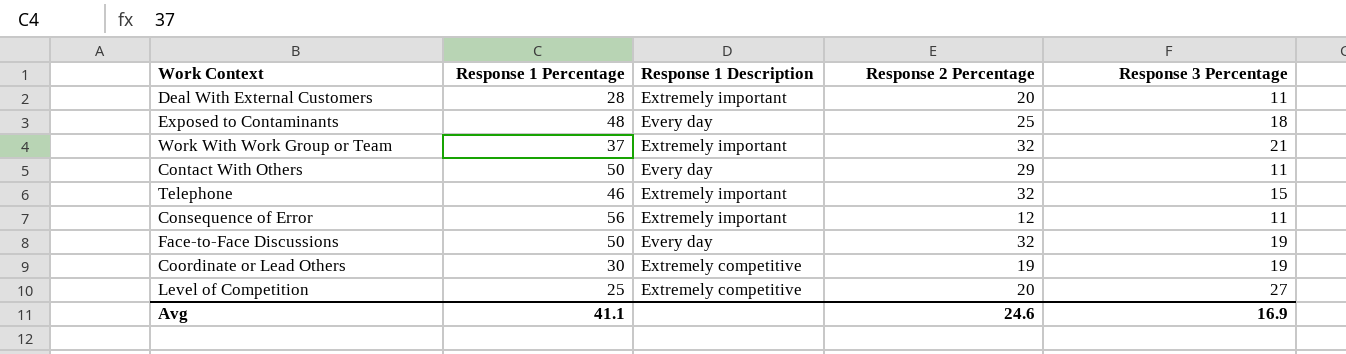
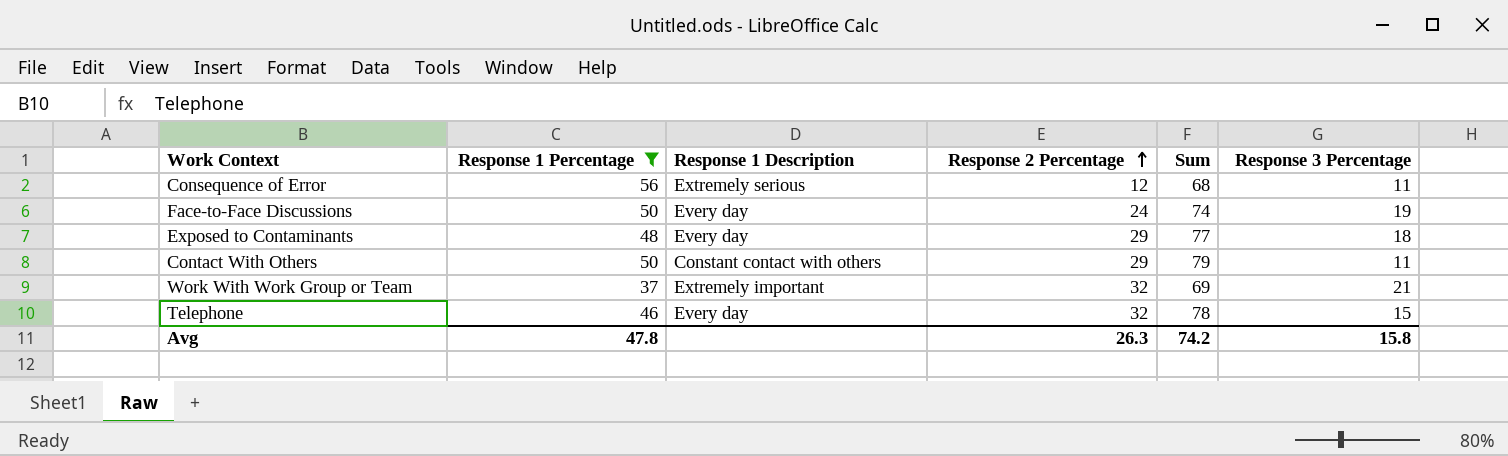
filter: none -> Response 1 Percentage >= 37
row order: none -> Response 2 Percentage ascending
column Sum | formula: none -> [Response 1 Percentage] + [Response 2 Percentage]
Consequence of Error | Response 1 Description: Extremely important -> Extremely serious
Face-to-Face Discussions | Response 2 Percentage: 32 -> 24
Exposed to Contaminants | Response 2 Percentage: 25 -> 29
Contact With Others | Response 1 Description: Every day -> Constant contact with others
Telephone | Response 1 Description: Extremely important -> Every day
Avg | Response 1 Percentage: 41.1 -> 47.8
Avg | Response 2 Percentage: 24.6 -> 26.3
Avg | Response 3 Percentage: 16.9 -> 15.8

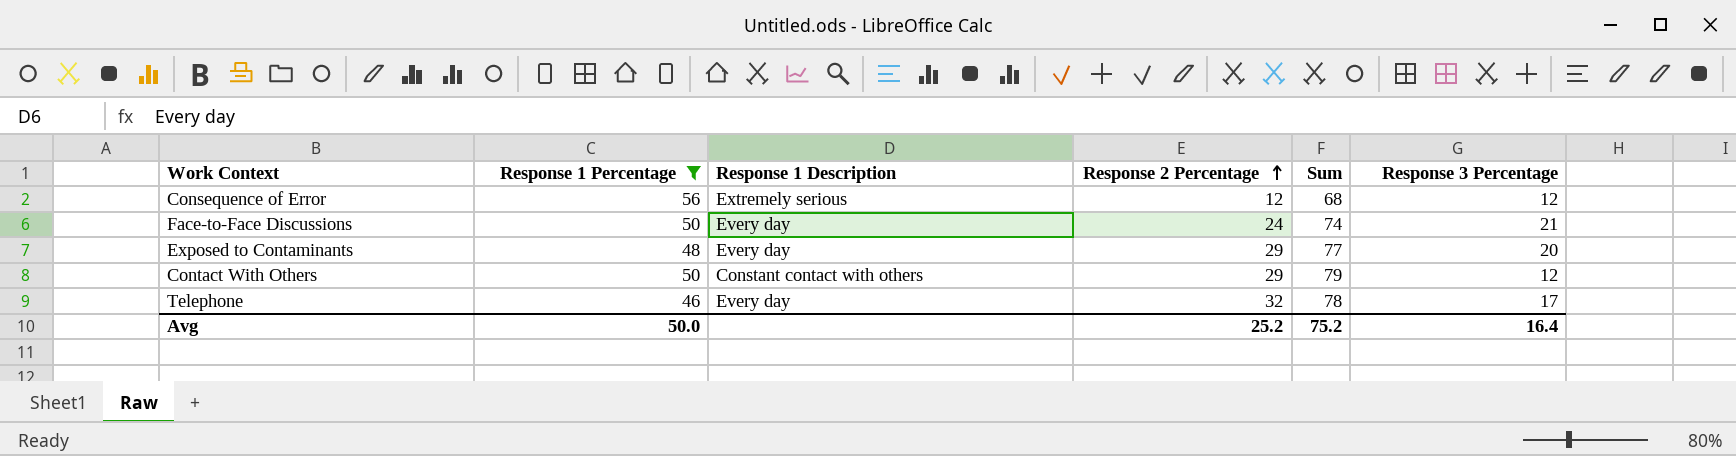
row Work With Work Group or Team: 37 | Extremely important | 32 | 69 | 21 -> none
Consequence of Error | Response 3 Percentage: 11 -> 12
Face-to-Face Discussions | Response 3 Percentage: 19 -> 21
Exposed to Contaminants | Response 3 Percentage: 18 -> 20
Contact With Others | Response 3 Percentage: 11 -> 12
Telephone | Response 3 Percentage: 15 -> 17
Avg | Response 1 Percentage: 47.8 -> 50.0
Avg | Response 2 Percentage: 26.3 -> 25.2
Avg | Sum: 74.2 -> 75.2
Avg | Response 3 Percentage: 15.8 -> 16.4

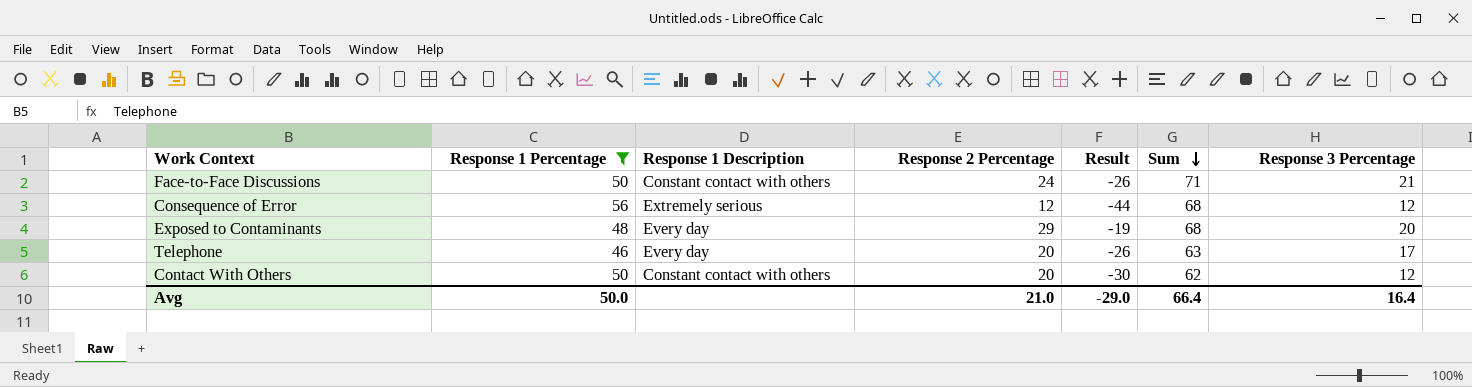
row order: Response 2 Percentage ascending -> Sum descending
column Result | formula: none -> [Response 2 Percentage] - [Response 1 Percentage]
column Sum | formula: [Response 1 Percentage] + [Response 2 Percentage] -> [Response 1 Percentage] + [Response 3 Percentage]
Face-to-Face Discussions | Response 1 Description: Every day -> Constant contact with others
Telephone | Response 2 Percentage: 32 -> 20
Contact With Others | Response 2 Percentage: 29 -> 20
Avg | Response 2 Percentage: 25.2 -> 21.0
Avg | Sum: 75.2 -> 66.4

